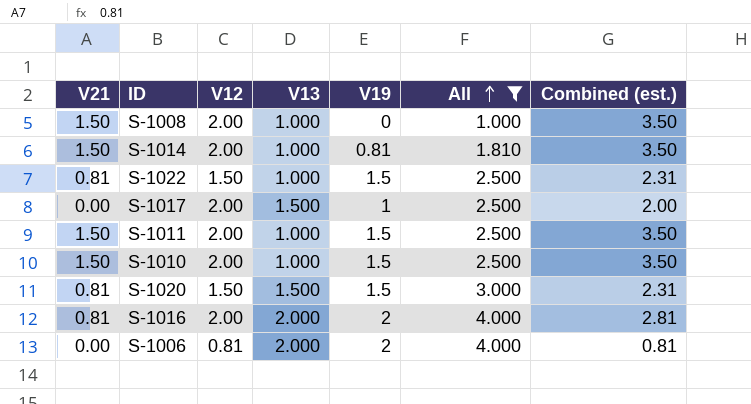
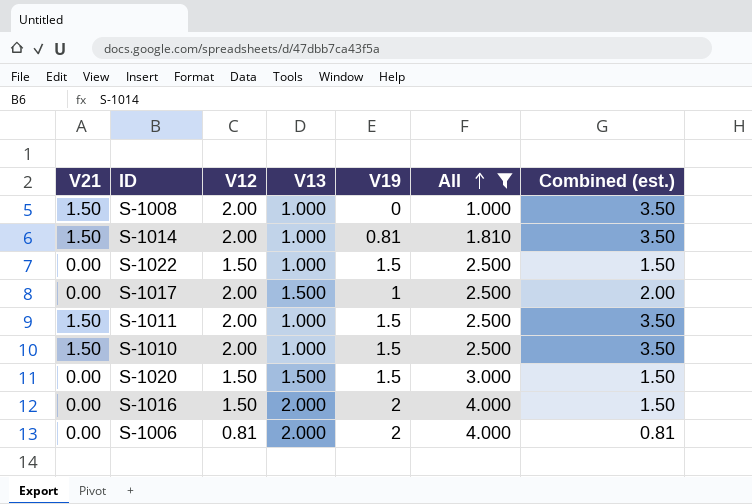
S-1022 | V21: 0.81 -> 0.00
S-1022 | Combined (est.): 2.31 -> 1.50
S-1020 | V21: 0.81 -> 0.00
S-1020 | Combined (est.): 2.31 -> 1.50
S-1016 | V21: 0.81 -> 0.00
S-1016 | V12: 2.00 -> 1.50
S-1016 | Combined (est.): 2.81 -> 1.50

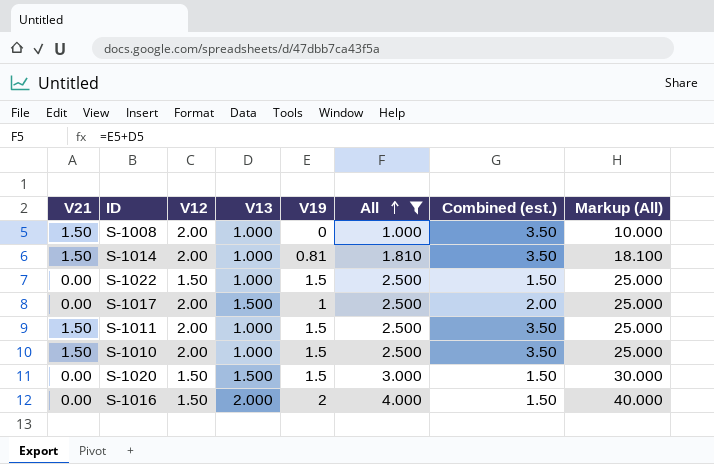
column Markup (All) | formula: none -> [All] * 10
row S-1006: 0.00 | 0.81 | 2.000 | 2 | 4.000 | 0.81 -> none

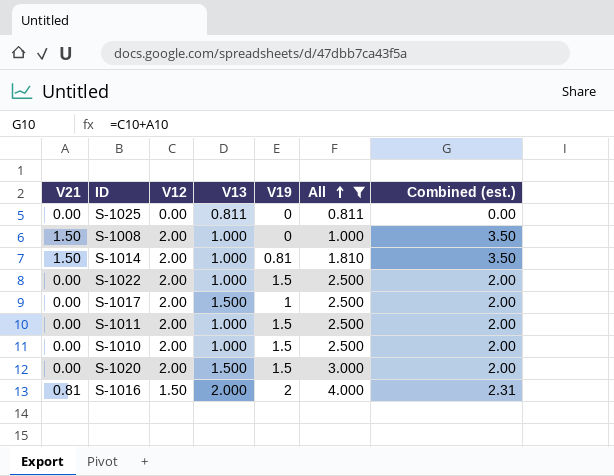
column Markup (All) | formula: [All] * 10 -> none
row S-1025: none -> 0.00 | 0.00 | 0.811 | 0 | 0.811 | 0.00
S-1022 | V12: 1.50 -> 2.00
S-1022 | Combined (est.): 1.50 -> 2.00
S-1011 | V21: 1.50 -> 0.00
S-1011 | Combined (est.): 3.50 -> 2.00
S-1010 | V21: 1.50 -> 0.00
S-1010 | Combined (est.): 3.50 -> 2.00
S-1020 | V12: 1.50 -> 2.00
S-1020 | Combined (est.): 1.50 -> 2.00
S-1016 | V21: 0.00 -> 0.81
S-1016 | Combined (est.): 1.50 -> 2.31

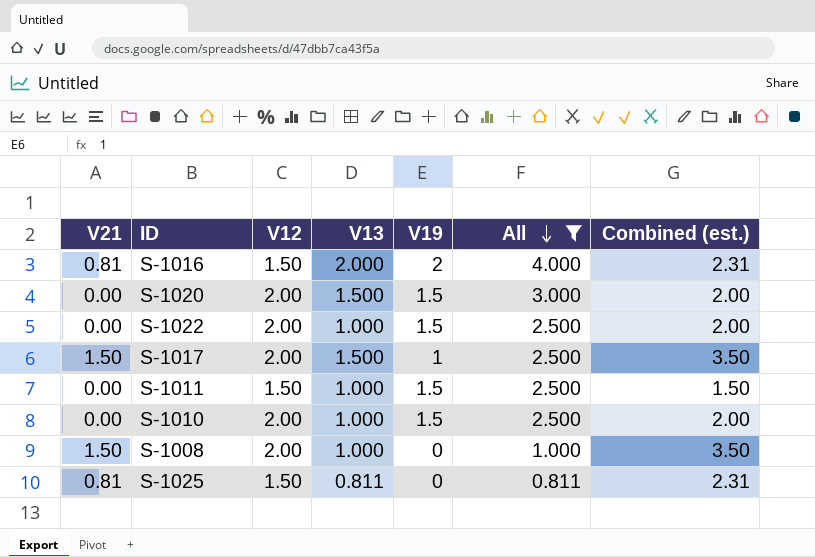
row order: All ascending -> All descending
row S-1014: 1.50 | 2.00 | 1.000 | 0.81 | 1.810 | 3.50 -> none
S-1017 | V21: 0.00 -> 1.50
S-1017 | Combined (est.): 2.00 -> 3.50
S-1011 | V12: 2.00 -> 1.50
S-1011 | Combined (est.): 2.00 -> 1.50
S-1025 | V21: 0.00 -> 0.81
S-1025 | V12: 0.00 -> 1.50
S-1025 | Combined (est.): 0.00 -> 2.31

